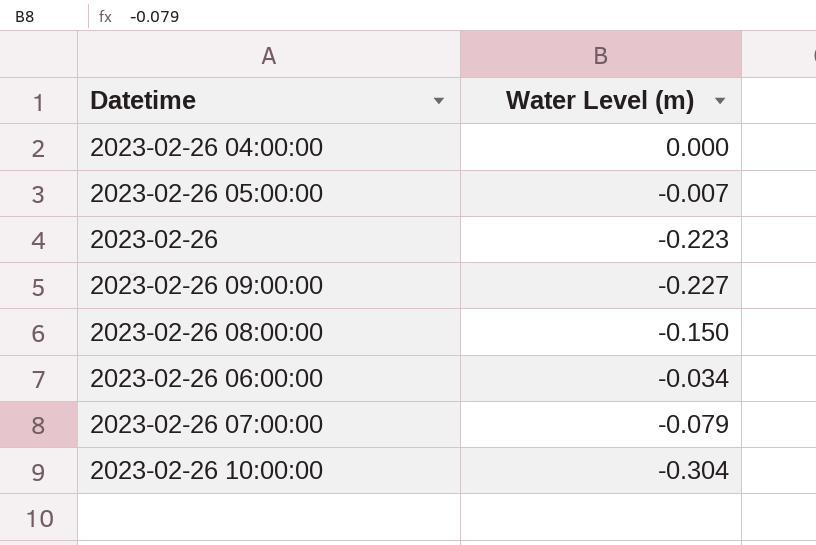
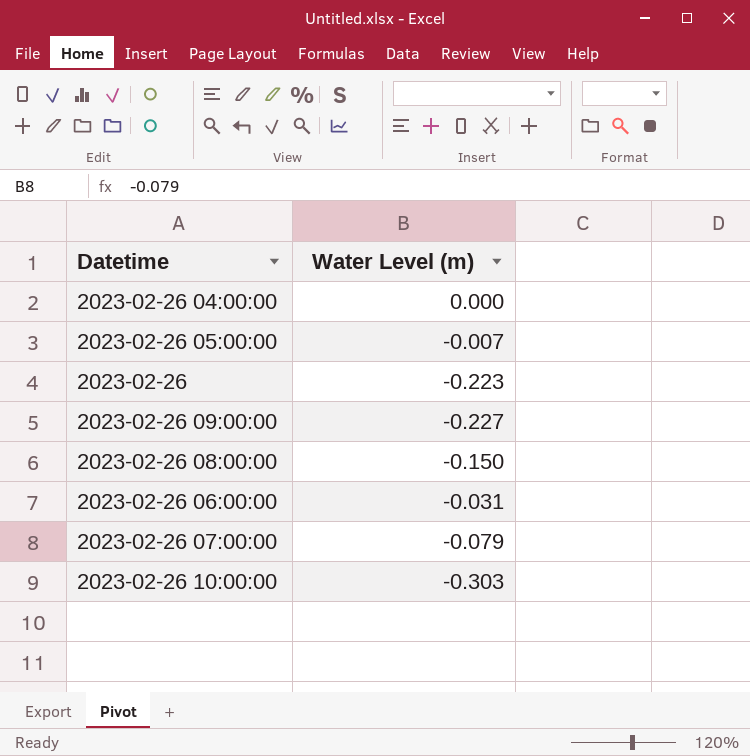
2023-02-26 06:00:00 | Water Level (m): -0.034 -> -0.031
2023-02-26 10:00:00 | Water Level (m): -0.304 -> -0.303

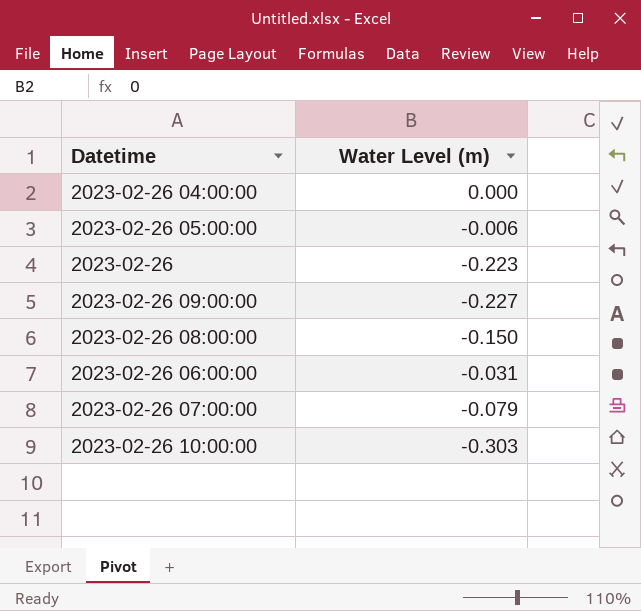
2023-02-26 05:00:00 | Water Level (m): -0.007 -> -0.006

